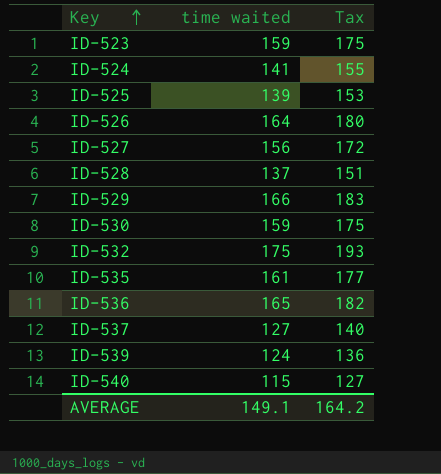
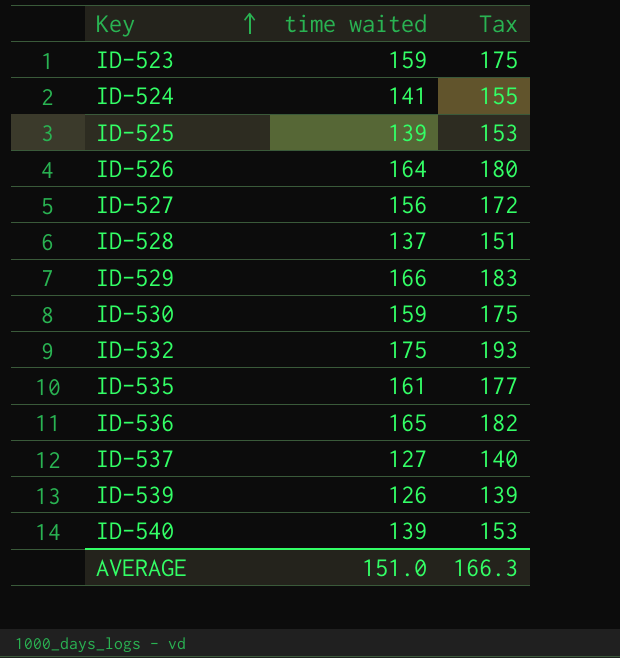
ID-539 | time waited: 124 -> 126
ID-539 | Tax: 136 -> 139
ID-540 | time waited: 115 -> 139
ID-540 | Tax: 127 -> 153
AVERAGE | time waited: 149.1 -> 151.0
AVERAGE | Tax: 164.2 -> 166.3

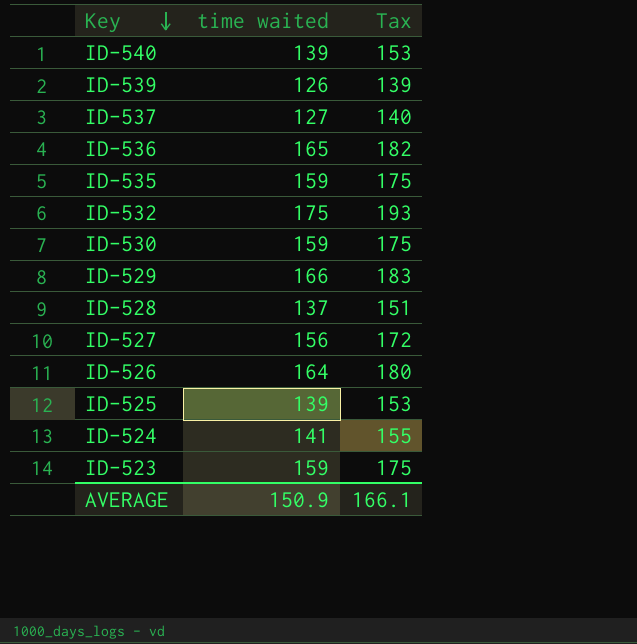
row order: Key ascending -> Key descending
ID-535 | time waited: 161 -> 159
ID-535 | Tax: 177 -> 175
AVERAGE | time waited: 151.0 -> 150.9
AVERAGE | Tax: 166.3 -> 166.1

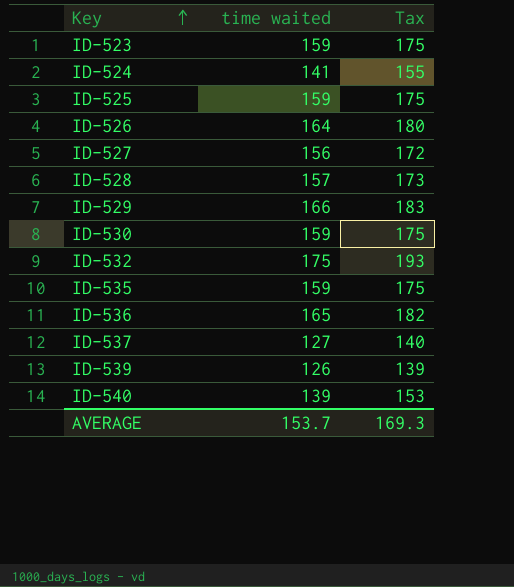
row order: Key descending -> Key ascending
ID-525 | time waited: 139 -> 159
ID-525 | Tax: 153 -> 175
ID-528 | time waited: 137 -> 157
ID-528 | Tax: 151 -> 173
AVERAGE | time waited: 150.9 -> 153.7
AVERAGE | Tax: 166.1 -> 169.3

